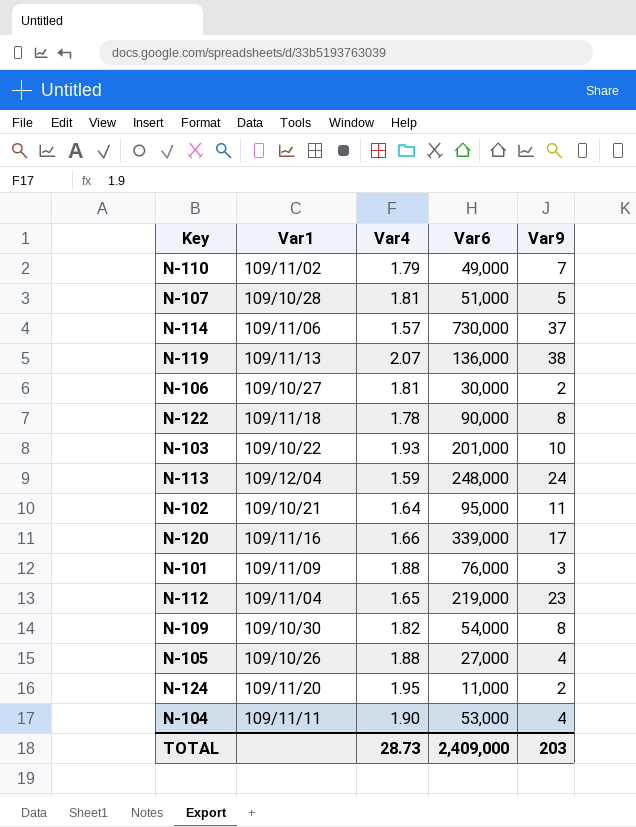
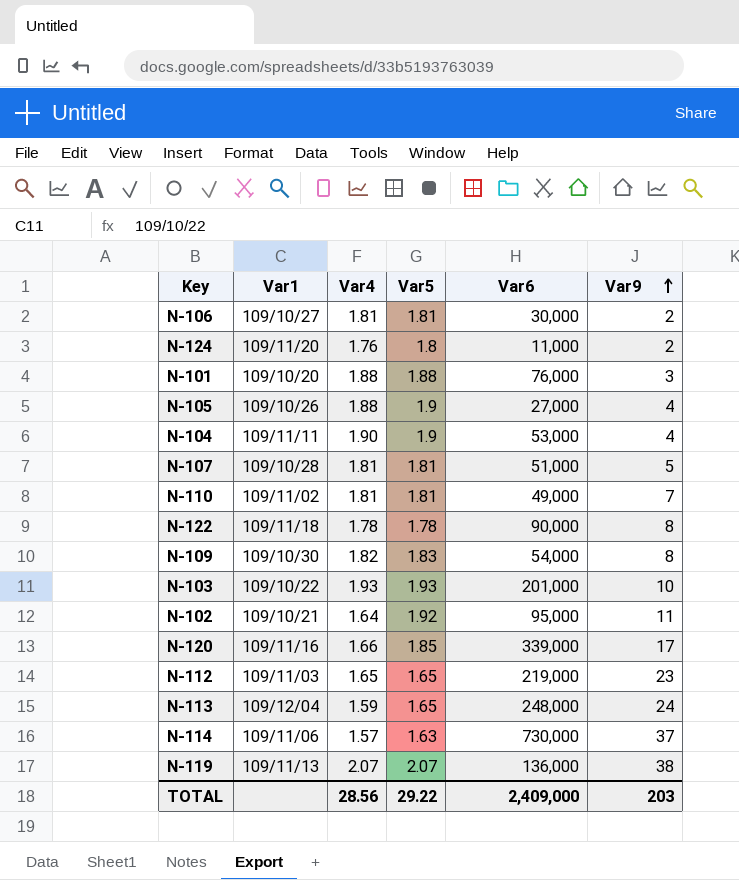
row order: none -> Var9 ascending
column Var5 | position: none -> 4
N-124 | Var4: 1.95 -> 1.76
N-101 | Var1: 109/11/09 -> 109/10/20
N-110 | Var4: 1.79 -> 1.81
N-112 | Var1: 109/11/04 -> 109/11/03
TOTAL | Var4: 28.73 -> 28.56

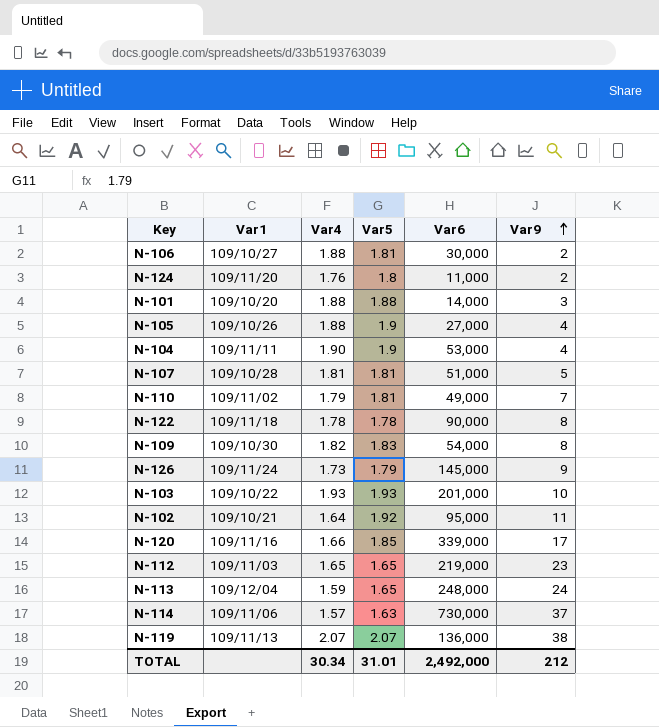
N-106 | Var4: 1.81 -> 1.88
N-101 | Var6: 76,000 -> 14,000
N-110 | Var4: 1.81 -> 1.79
row N-126: none -> 109/11/24 | 1.73 | 1.79 | 145,000 | 9
TOTAL | Var4: 28.56 -> 30.34
TOTAL | Var5: 29.22 -> 31.01
TOTAL | Var6: 2,409,000 -> 2,492,000
TOTAL | Var9: 203 -> 212

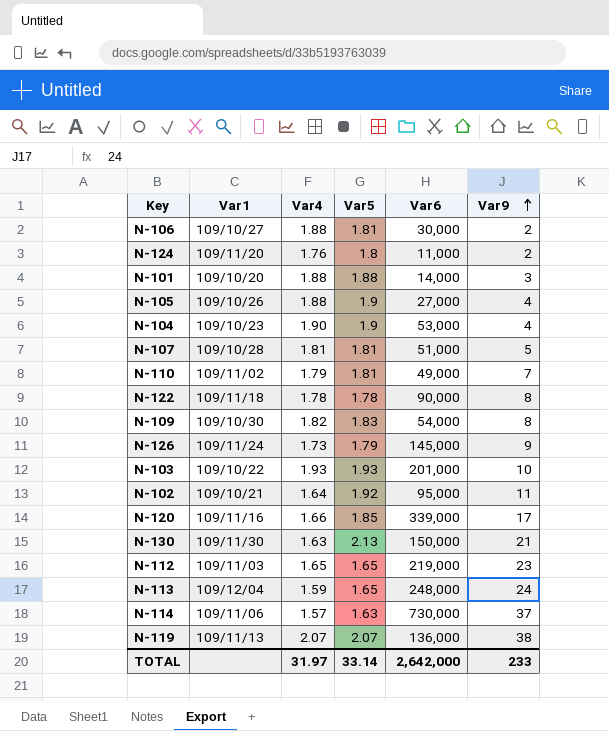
N-104 | Var1: 109/11/11 -> 109/10/23
row N-130: none -> 109/11/30 | 1.63 | 2.13 | 150,000 | 21
TOTAL | Var4: 30.34 -> 31.97
TOTAL | Var5: 31.01 -> 33.14
TOTAL | Var6: 2,492,000 -> 2,642,000
TOTAL | Var9: 212 -> 233

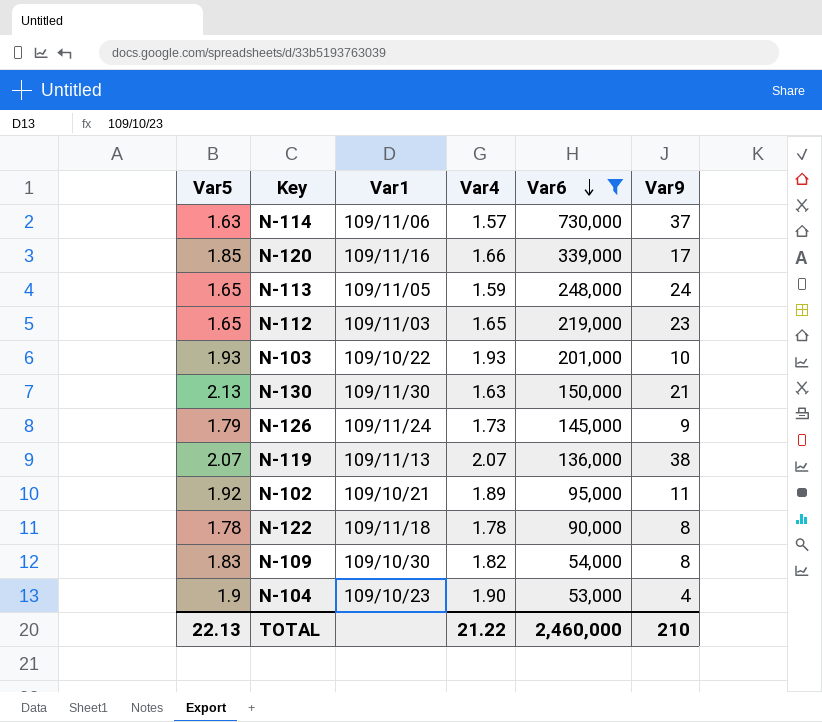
filter: none -> Var6 >= 53,000
row order: Var9 ascending -> Var6 descending
column Var5 | position: 4 -> 1
N-113 | Var1: 109/12/04 -> 109/11/05
N-102 | Var4: 1.64 -> 1.89
TOTAL | Var5: 33.14 -> 22.13
TOTAL | Var4: 31.97 -> 21.22
TOTAL | Var6: 2,642,000 -> 2,460,000
TOTAL | Var9: 233 -> 210

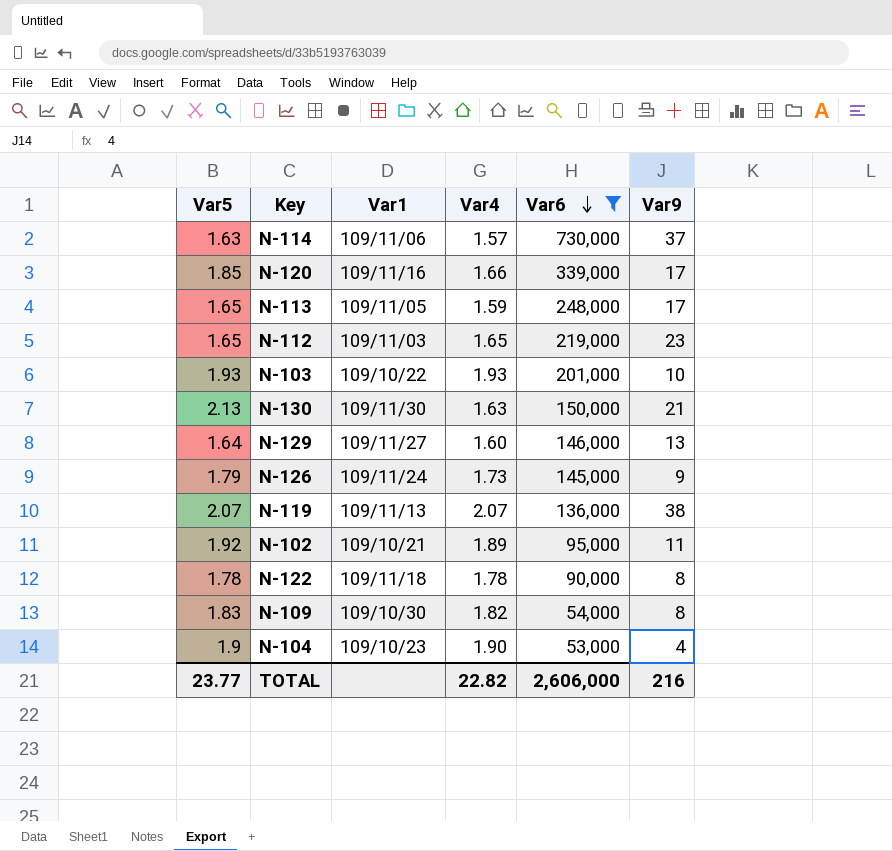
N-113 | Var9: 24 -> 17
row N-129: none -> 1.64 | 109/11/27 | 1.60 | 146,000 | 13
TOTAL | Var5: 22.13 -> 23.77
TOTAL | Var4: 21.22 -> 22.82
TOTAL | Var6: 2,460,000 -> 2,606,000
TOTAL | Var9: 210 -> 216

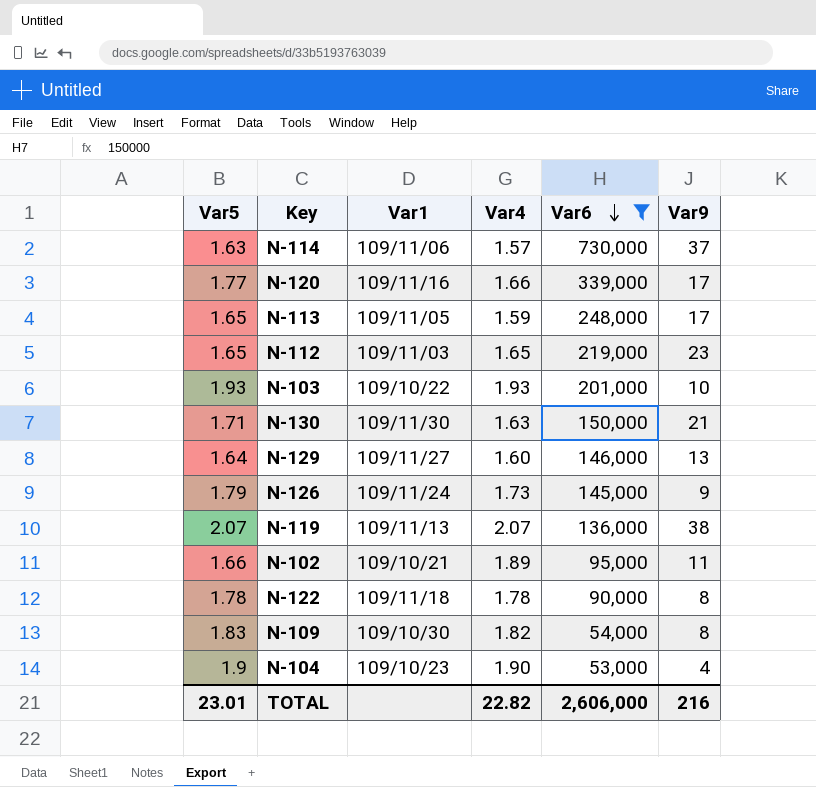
N-120 | Var5: 1.85 -> 1.77
N-130 | Var5: 2.13 -> 1.71
N-102 | Var5: 1.92 -> 1.66
TOTAL | Var5: 23.77 -> 23.01

